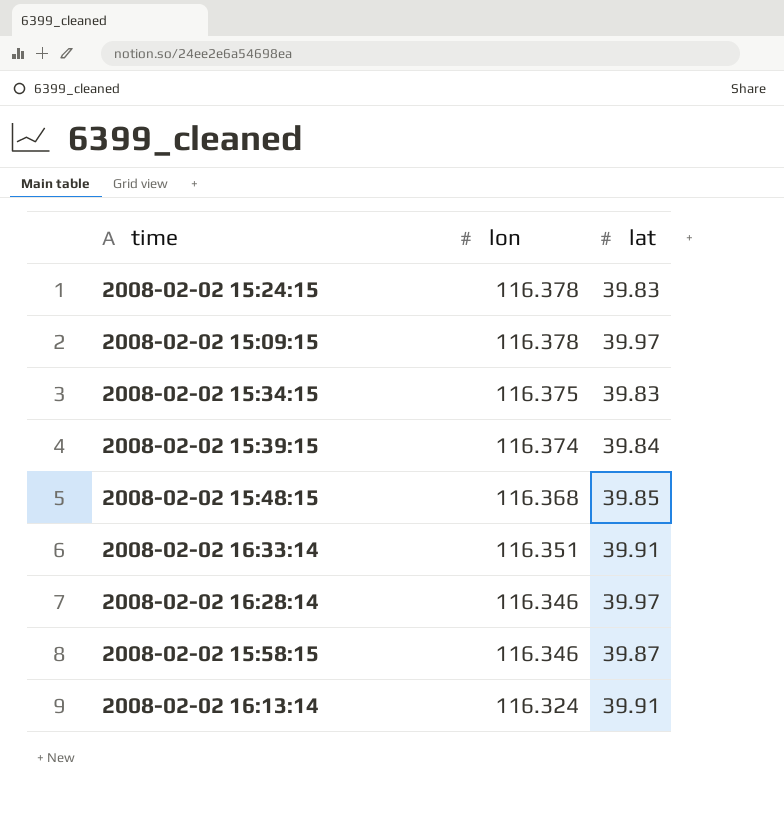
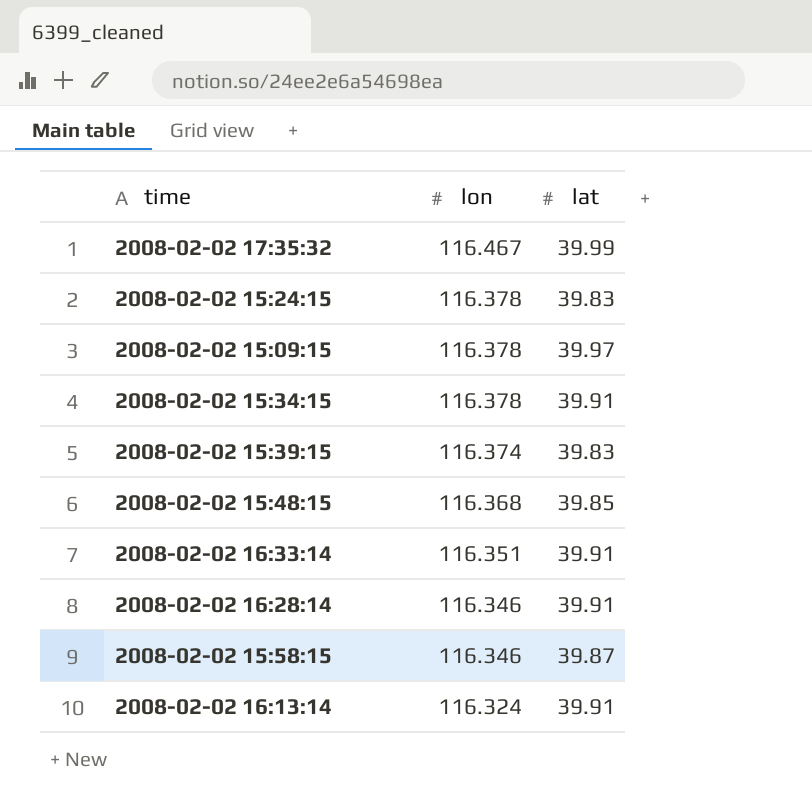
row 2008-02-02 17:35:32: none -> 116.467 | 39.99
2008-02-02 15:34:15 | lon: 116.375 -> 116.378
2008-02-02 15:34:15 | lat: 39.83 -> 39.91
2008-02-02 15:39:15 | lat: 39.84 -> 39.83
2008-02-02 16:28:14 | lat: 39.97 -> 39.91

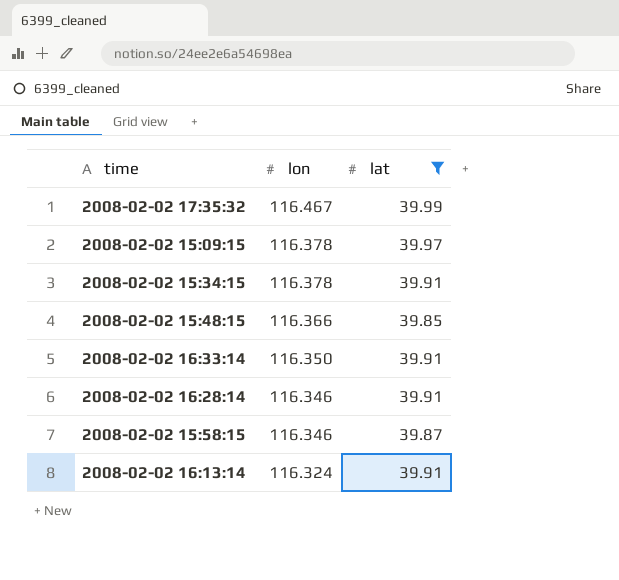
filter: none -> lat != 39.83
2008-02-02 15:48:15 | lon: 116.368 -> 116.366
2008-02-02 16:33:14 | lon: 116.351 -> 116.350

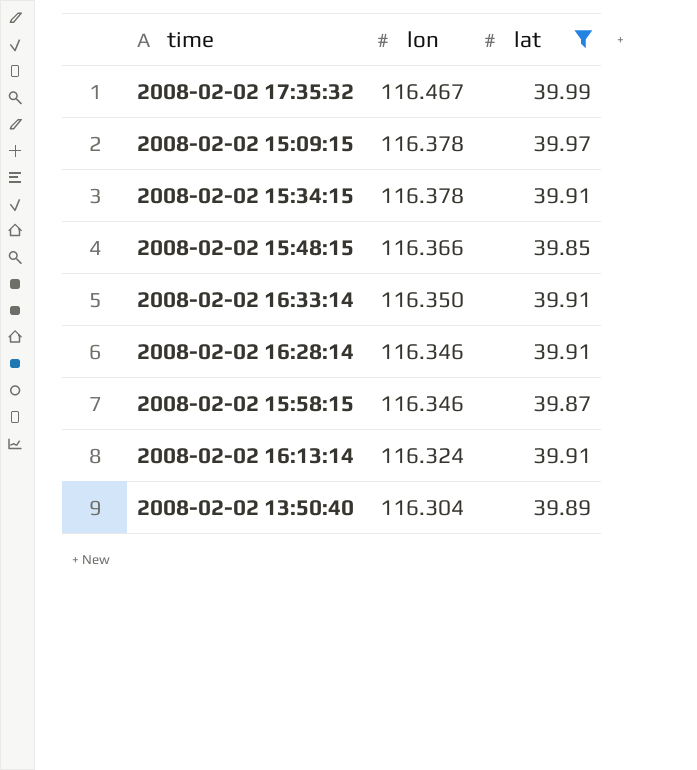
row 2008-02-02 13:50:40: none -> 116.304 | 39.89

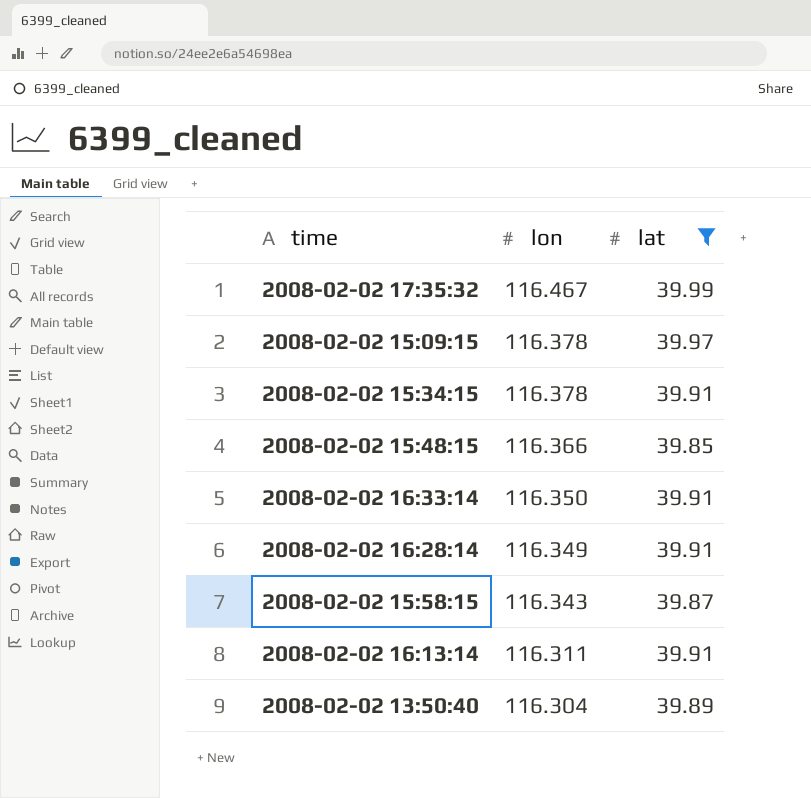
2008-02-02 16:28:14 | lon: 116.346 -> 116.349
2008-02-02 15:58:15 | lon: 116.346 -> 116.343
2008-02-02 16:13:14 | lon: 116.324 -> 116.311

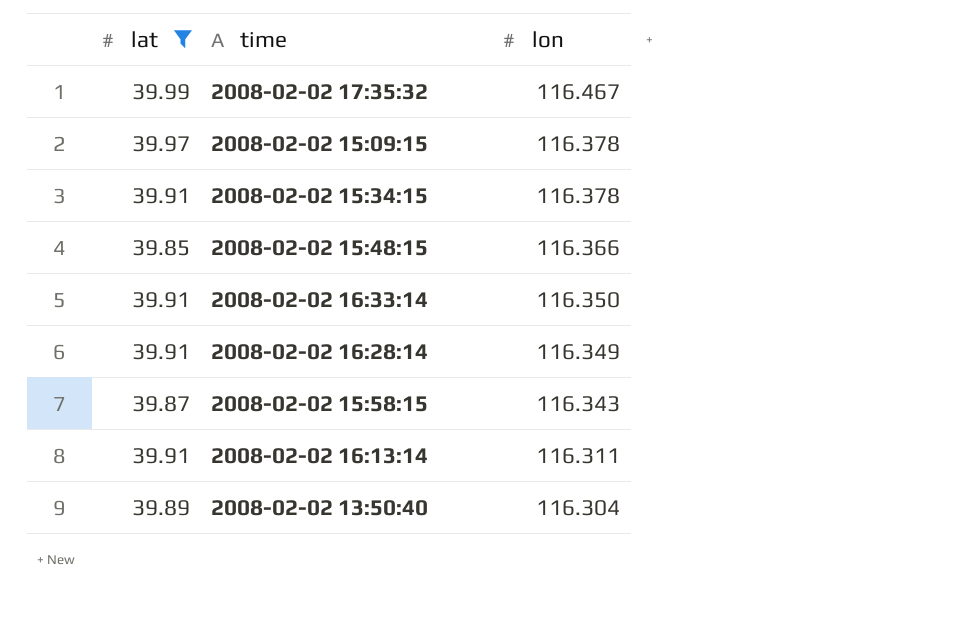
column lat | position: 3 -> 1

